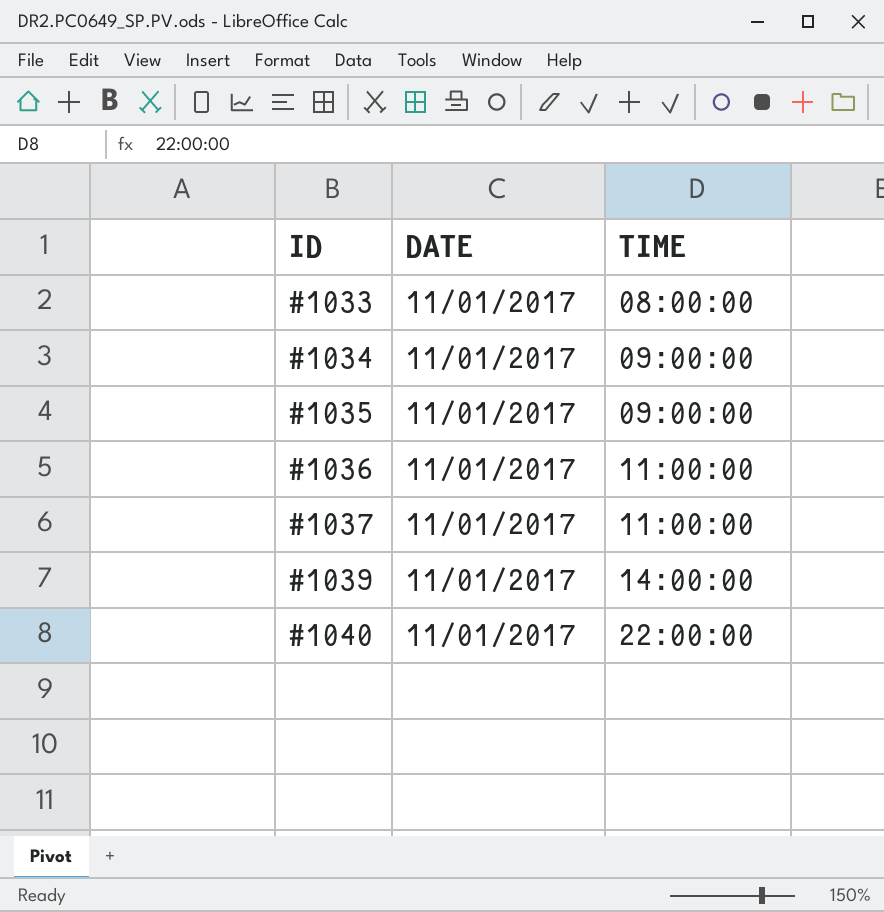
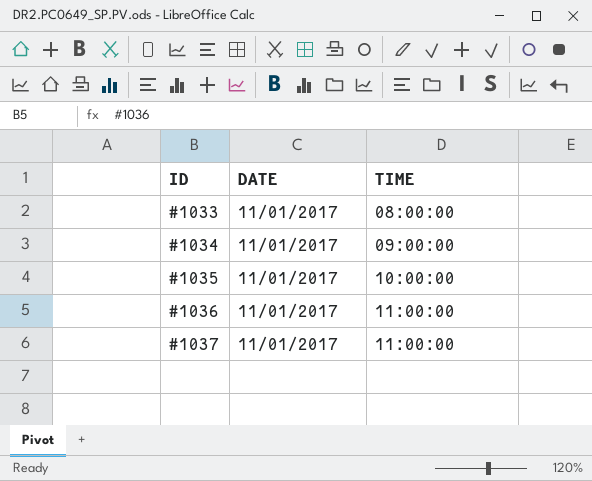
row #1039: 11/01/2017 | 14:00:00 -> none
row #1040: 11/01/2017 | 22:00:00 -> none
#1035 | TIME: 09:00:00 -> 10:00:00

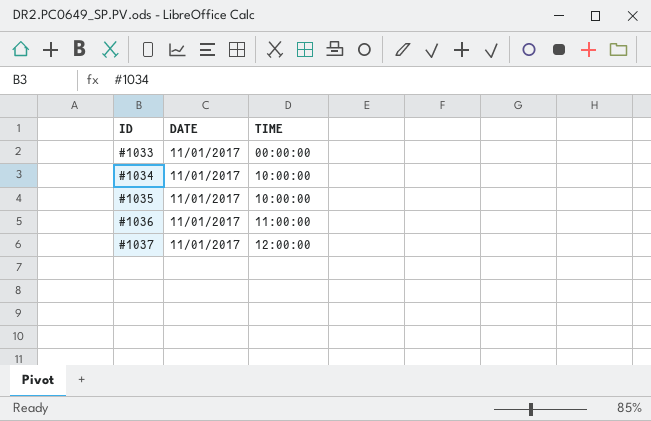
#1033 | TIME: 08:00:00 -> 00:00:00
#1034 | TIME: 09:00:00 -> 10:00:00
#1037 | TIME: 11:00:00 -> 12:00:00

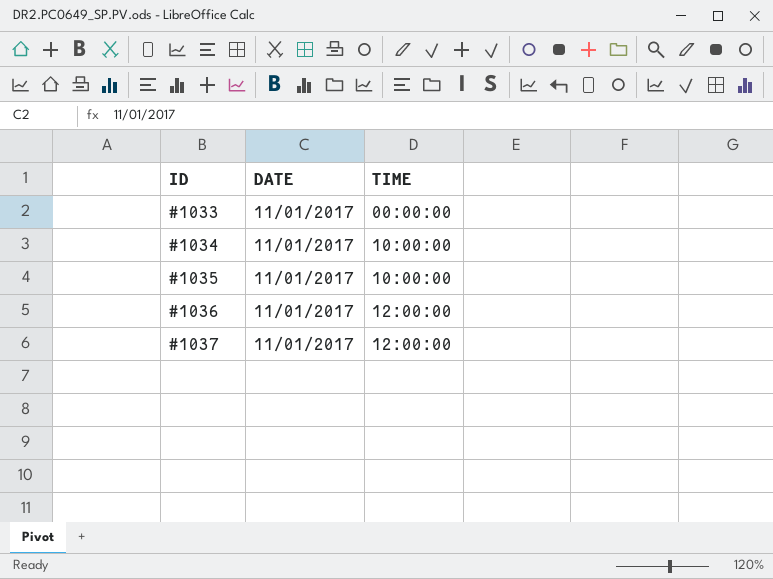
#1036 | TIME: 11:00:00 -> 12:00:00

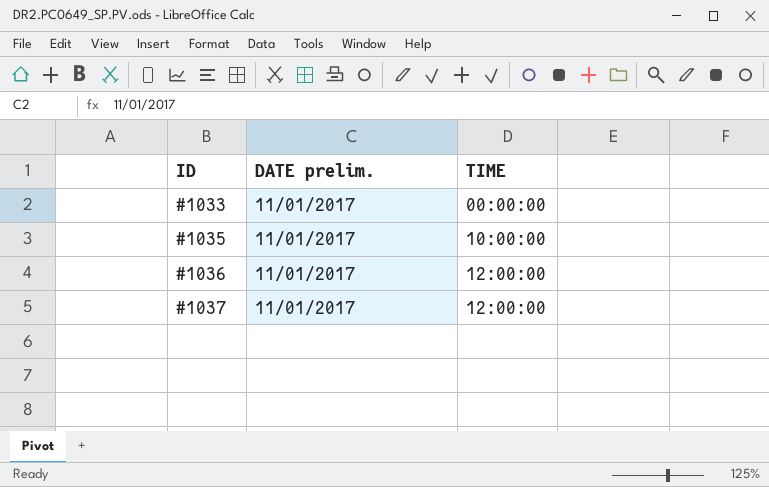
column name: DATE -> DATE prelim.
row #1034: 11/01/2017 | 10:00:00 -> none

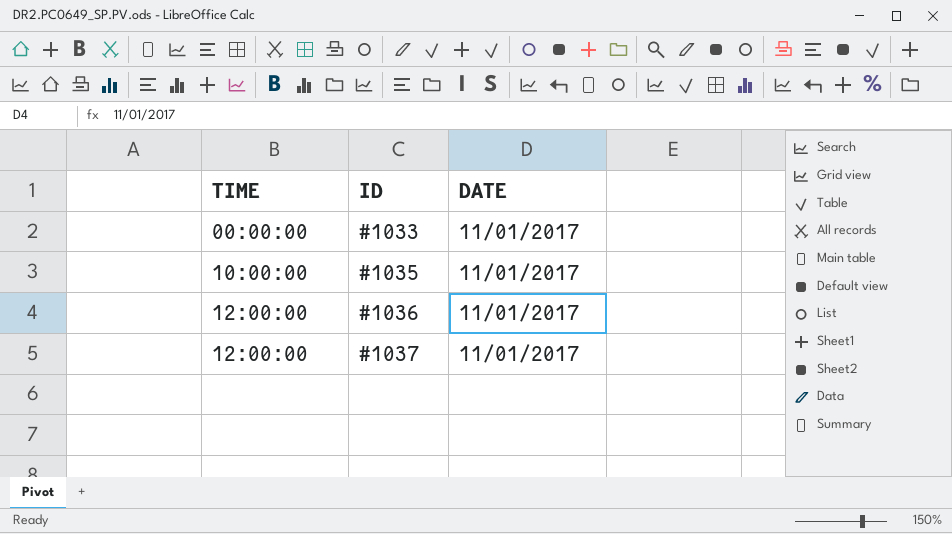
column TIME | position: 3 -> 1
column name: DATE prelim. -> DATE

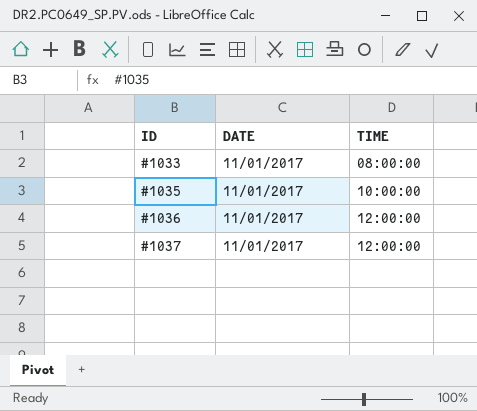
column TIME | position: 1 -> 3
#1033 | TIME: 00:00:00 -> 08:00:00

